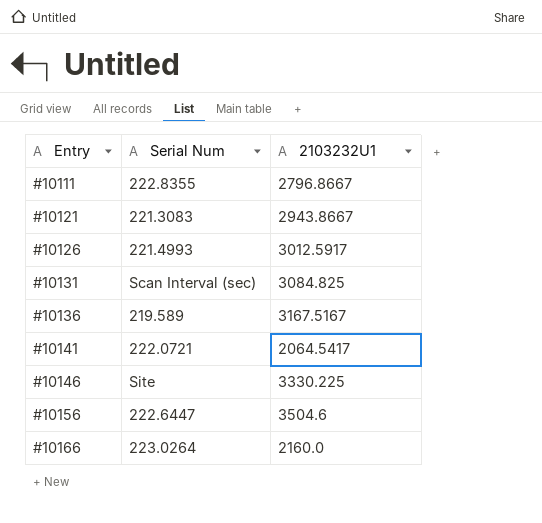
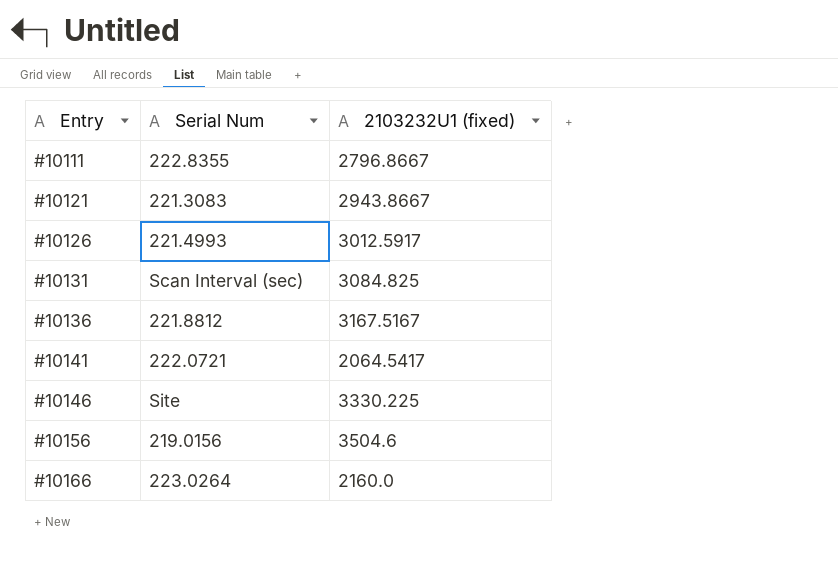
column name: 2103232U1 -> 2103232U1 (fixed)
#10136 | Serial Num: 219.589 -> 221.8812
#10156 | Serial Num: 222.6447 -> 219.0156

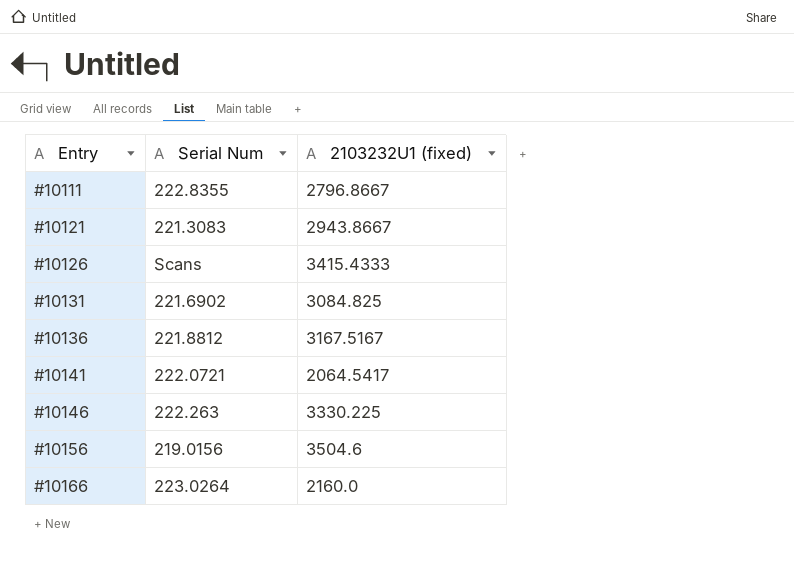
#10126 | Serial Num: 221.4993 -> Scans
#10126 | 2103232U1 (fixed): 3012.5917 -> 3415.4333
#10131 | Serial Num: Scan Interval (sec) -> 221.6902
#10146 | Serial Num: Site -> 222.263

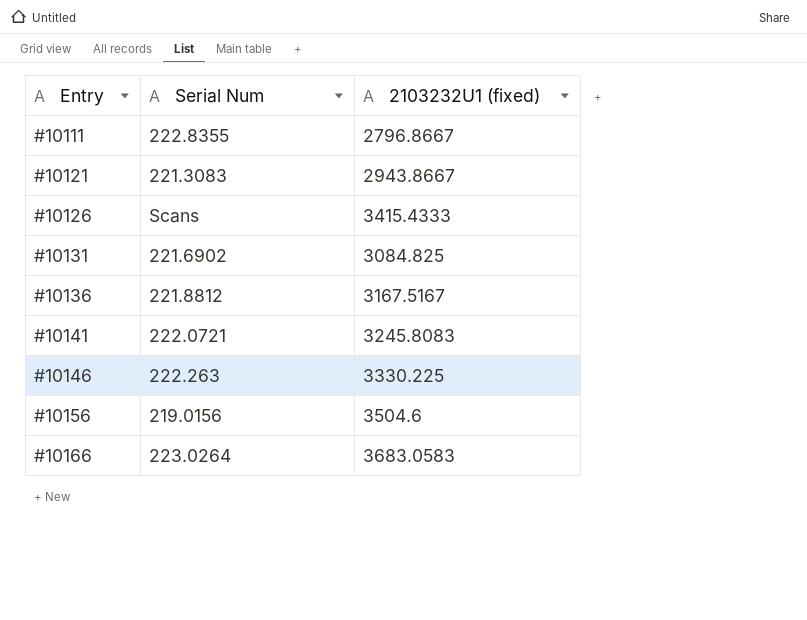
#10141 | 2103232U1 (fixed): 2064.5417 -> 3245.8083
#10166 | 2103232U1 (fixed): 2160.0 -> 3683.0583

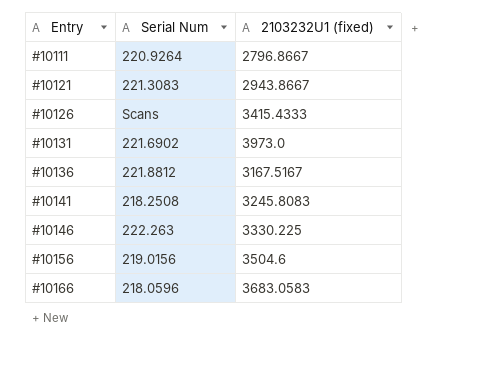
#10111 | Serial Num: 222.8355 -> 220.9264
#10131 | 2103232U1 (fixed): 3084.825 -> 3973.0
#10141 | Serial Num: 222.0721 -> 218.2508
#10166 | Serial Num: 223.0264 -> 218.0596

